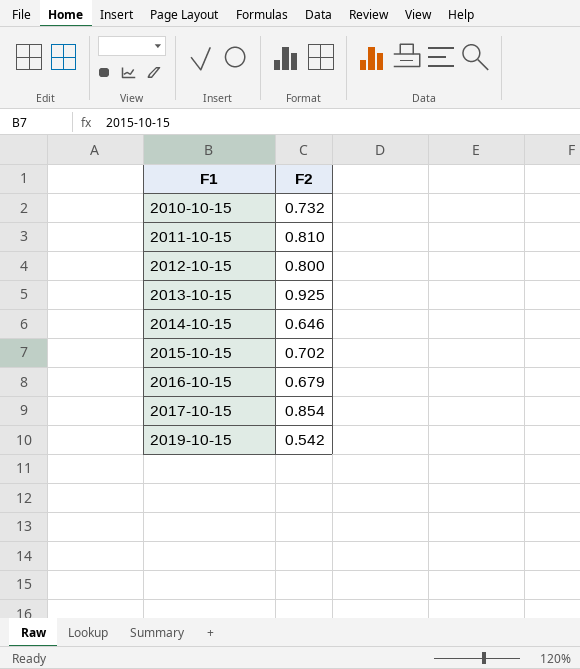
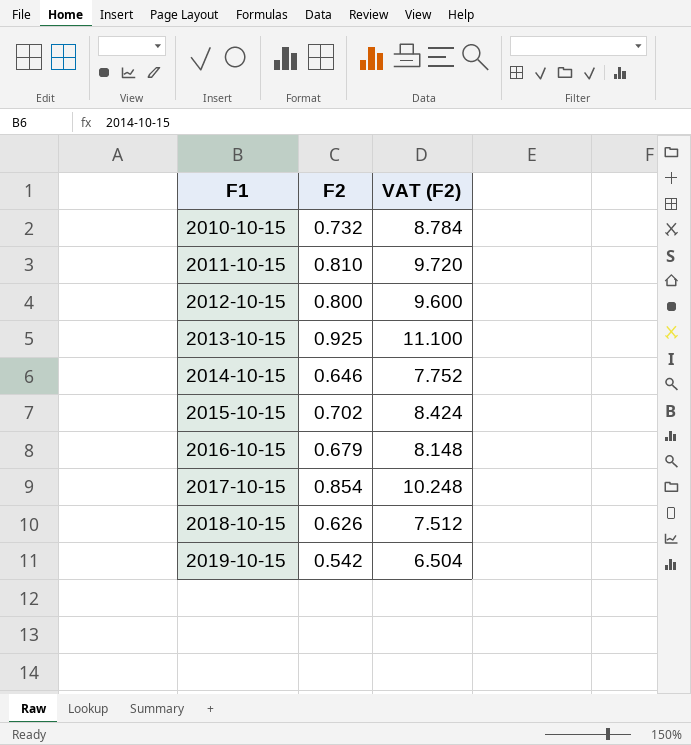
column VAT (F2) | formula: none -> [F2] * 12
row 2018-10-15: none -> 0.626 | 7.512

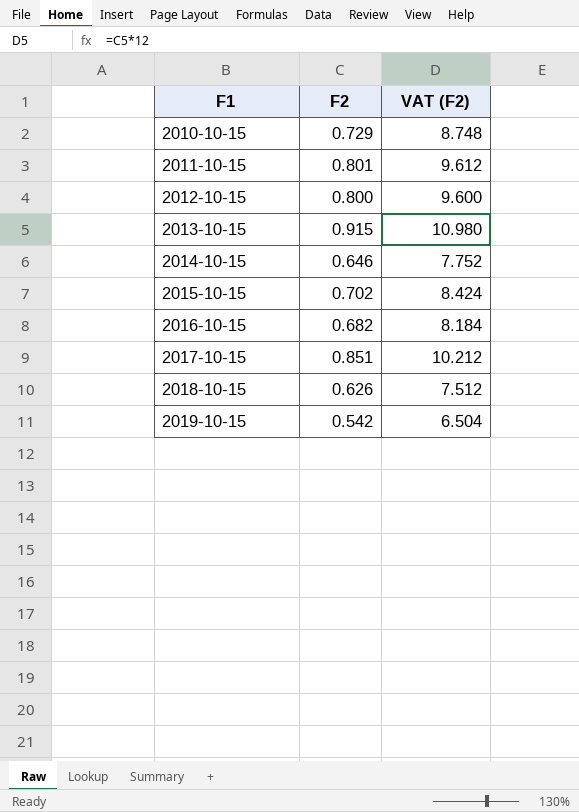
2010-10-15 | F2: 0.732 -> 0.729
2010-10-15 | VAT (F2): 8.784 -> 8.748
2011-10-15 | F2: 0.810 -> 0.801
2011-10-15 | VAT (F2): 9.720 -> 9.612
2013-10-15 | F2: 0.925 -> 0.915
2013-10-15 | VAT (F2): 11.100 -> 10.980
2016-10-15 | F2: 0.679 -> 0.682
2016-10-15 | VAT (F2): 8.148 -> 8.184
2017-10-15 | F2: 0.854 -> 0.851
2017-10-15 | VAT (F2): 10.248 -> 10.212

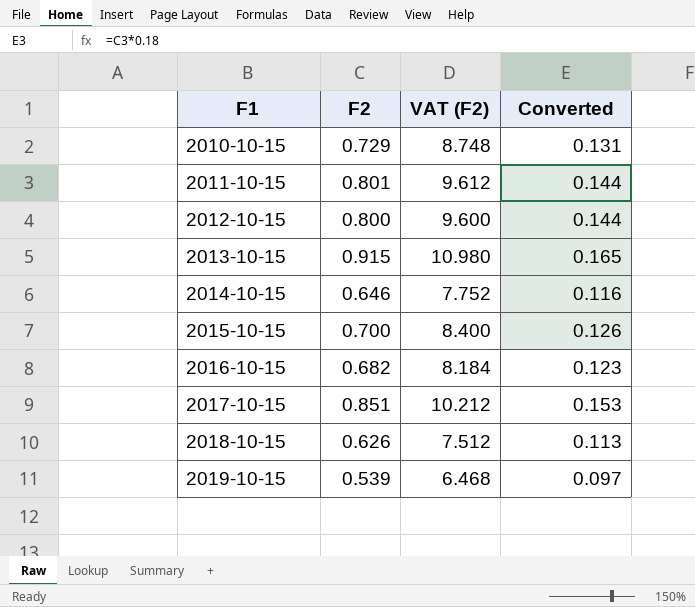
column Converted | formula: none -> [F2] * 0.18
2015-10-15 | F2: 0.702 -> 0.700
2015-10-15 | VAT (F2): 8.424 -> 8.400
2019-10-15 | F2: 0.542 -> 0.539
2019-10-15 | VAT (F2): 6.504 -> 6.468

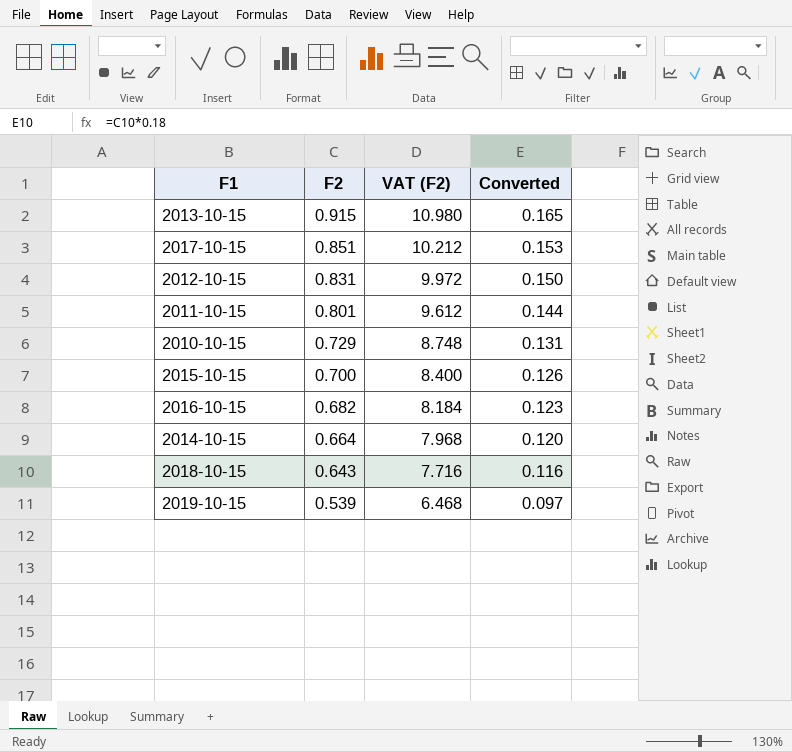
row order: F1 ascending -> F2 descending
2012-10-15 | F2: 0.800 -> 0.831
2012-10-15 | VAT (F2): 9.600 -> 9.972
2012-10-15 | Converted: 0.144 -> 0.150
2014-10-15 | F2: 0.646 -> 0.664
2014-10-15 | VAT (F2): 7.752 -> 7.968
2014-10-15 | Converted: 0.116 -> 0.120
2018-10-15 | F2: 0.626 -> 0.643
2018-10-15 | VAT (F2): 7.512 -> 7.716
2018-10-15 | Converted: 0.113 -> 0.116

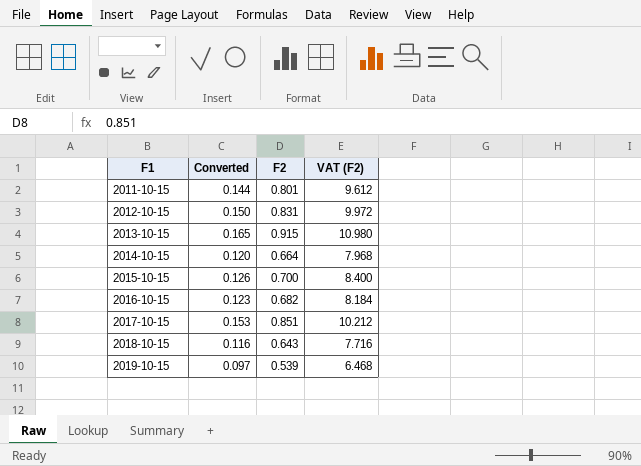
row order: F2 descending -> F1 ascending
column Converted | position: 4 -> 2
row 2010-10-15: 0.729 | 8.748 | 0.131 -> none

